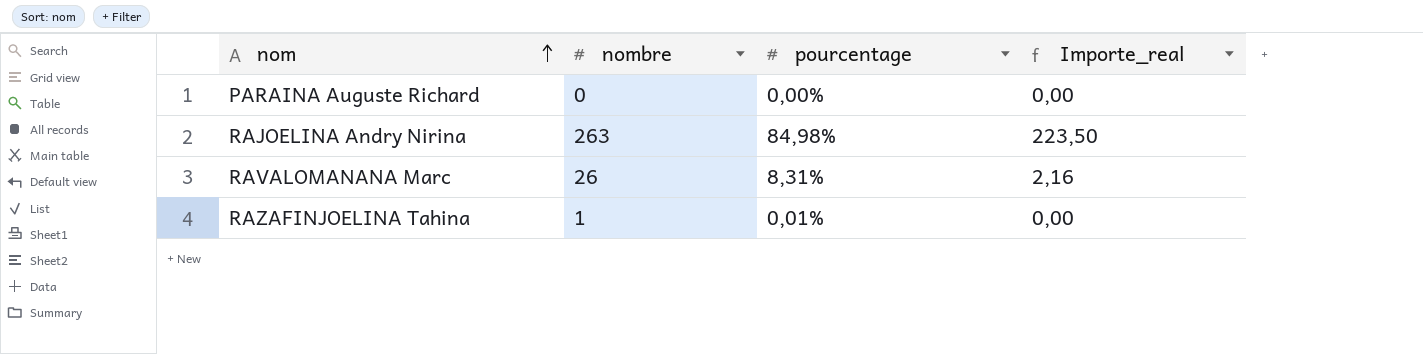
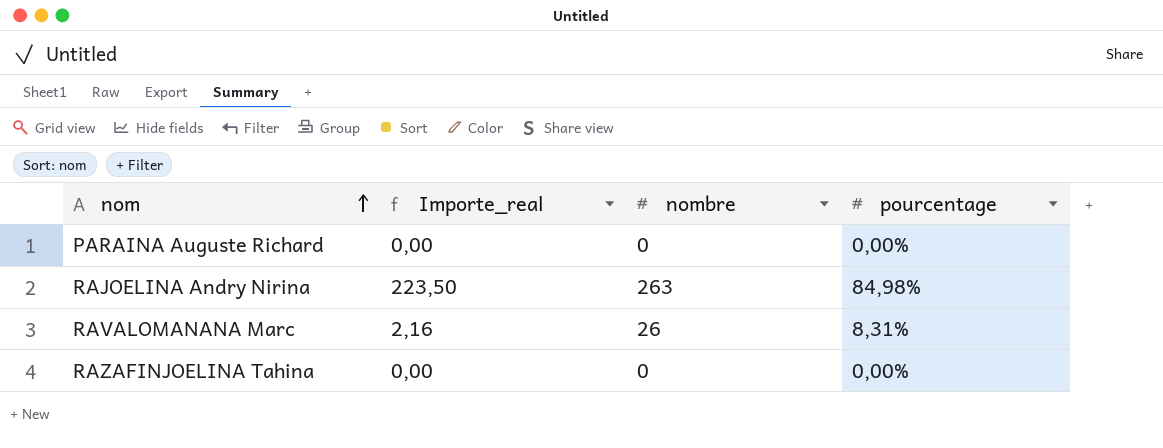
column Importe_real | position: 4 -> 2
RAZAFINJOELINA Tahina | nombre: 1 -> 0
RAZAFINJOELINA Tahina | pourcentage: 0,01% -> 0,00%

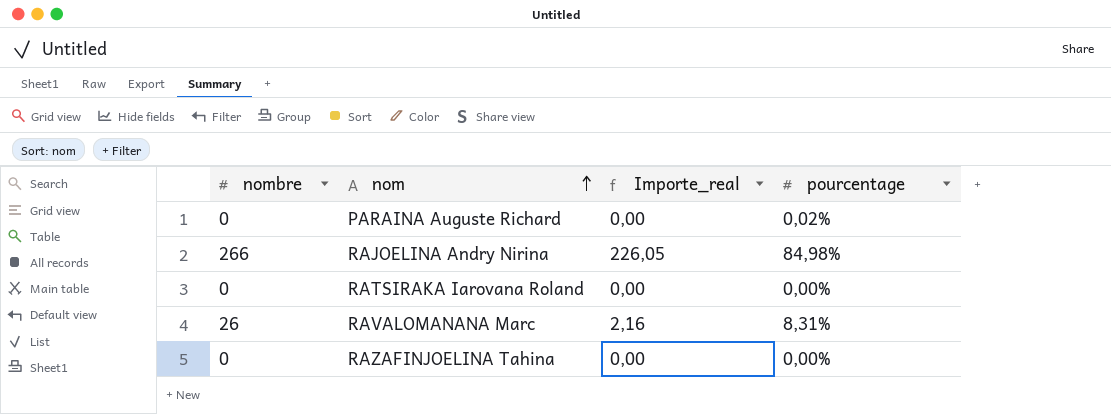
column nombre | position: 3 -> 1
PARAINA Auguste Richard | pourcentage: 0,00% -> 0,02%
RAJOELINA Andry Nirina | nombre: 263 -> 266
RAJOELINA Andry Nirina | Importe_real: 223,50 -> 226,05
row RATSIRAKA Iarovana Roland: none -> 0 | 0,00 | 0,00%

